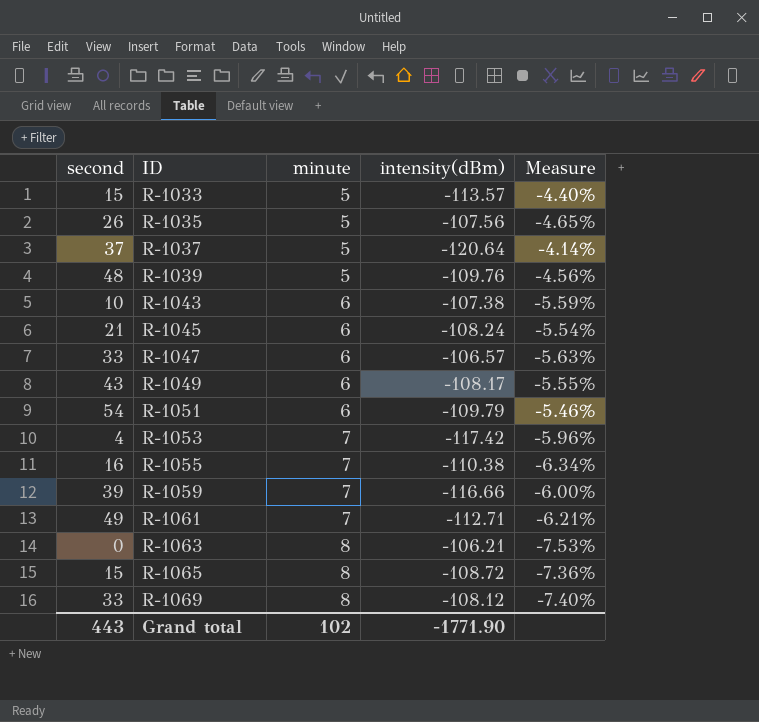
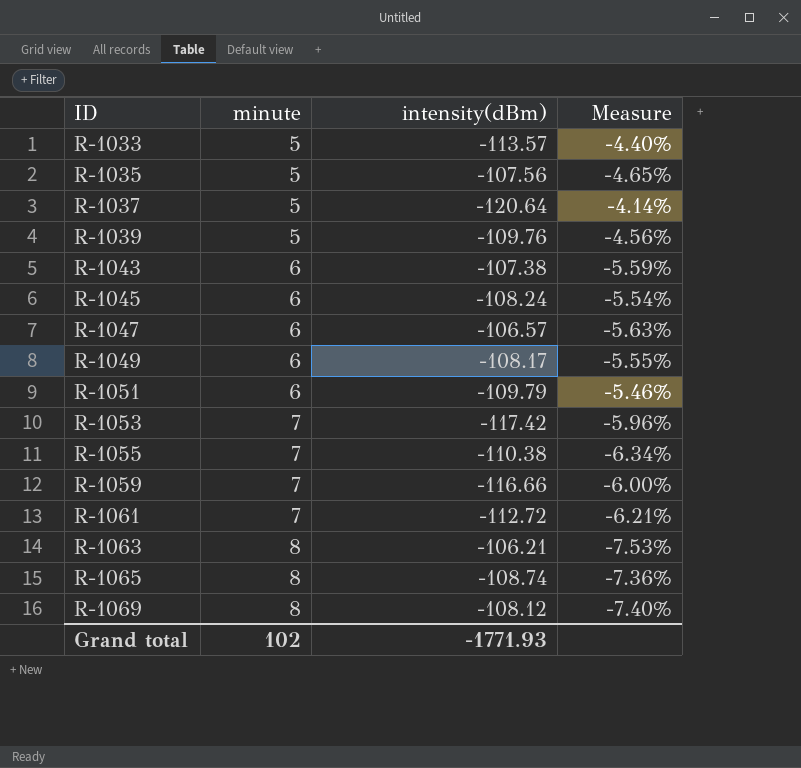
column second | position: 1 -> none
R-1061 | intensity(dBm): -112.71 -> -112.72
R-1065 | intensity(dBm): -108.72 -> -108.74
Grand total | intensity(dBm): -1771.90 -> -1771.93

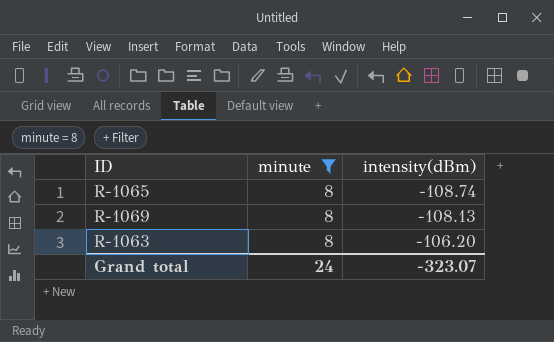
filter: none -> minute = 8
row order: ID ascending -> intensity(dBm) ascending
column Measure | formula: [minute] / [intensity(dBm)] -> none
R-1069 | intensity(dBm): -108.12 -> -108.13
R-1063 | intensity(dBm): -106.21 -> -106.20
Grand total | minute: 102 -> 24
Grand total | intensity(dBm): -1771.93 -> -323.07

